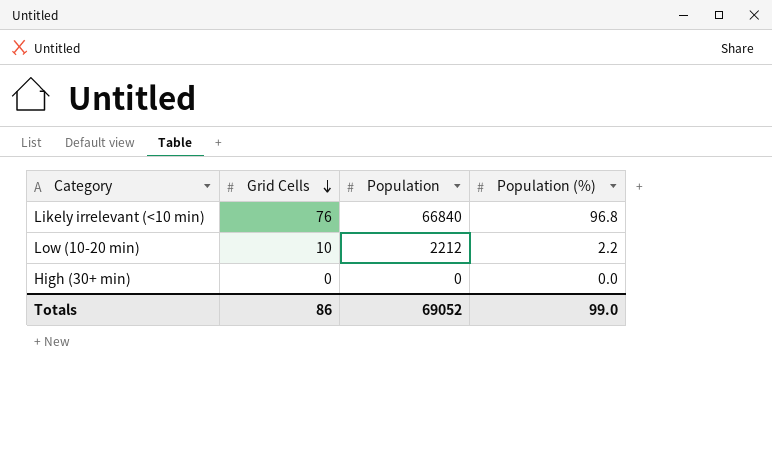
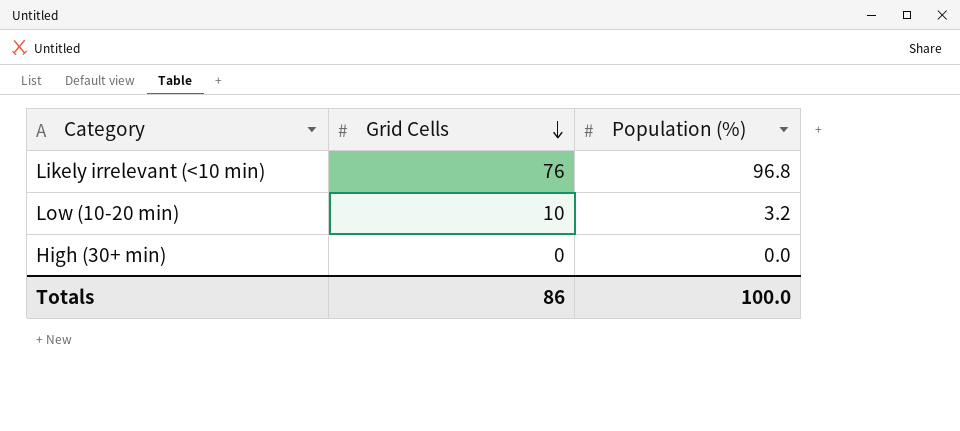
column Population | position: 3 -> none
Low (10-20 min) | Population (%): 2.2 -> 3.2
Totals | Population (%): 99.0 -> 100.0

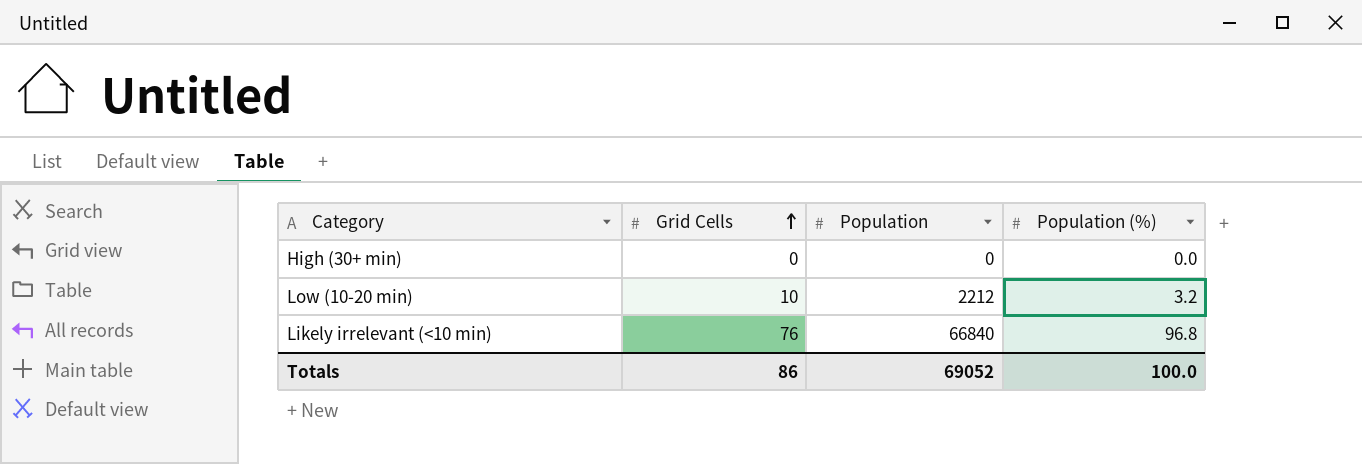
row order: Grid Cells descending -> Grid Cells ascending
column Population | position: none -> 3

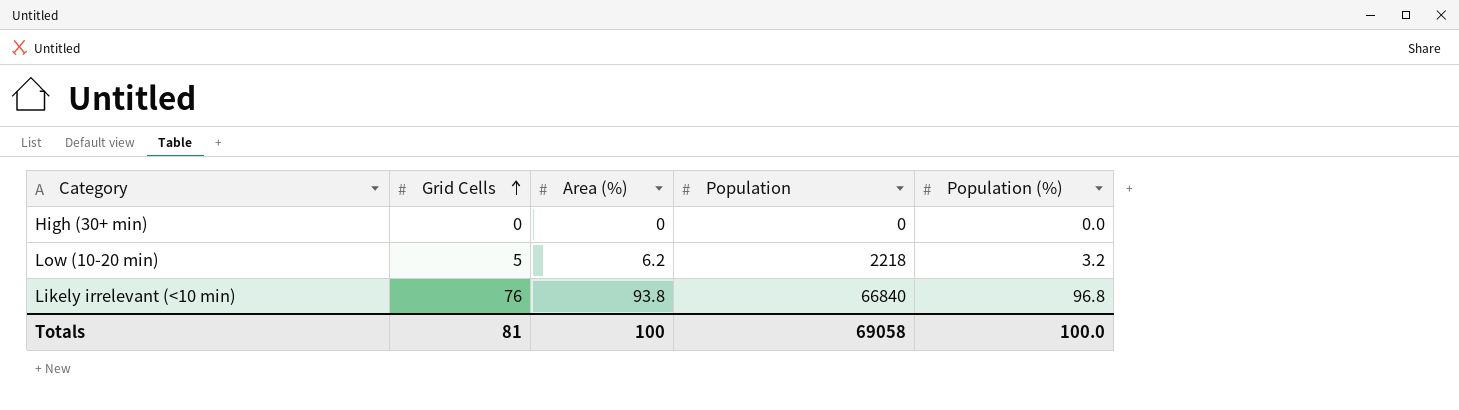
column Area (%) | position: none -> 3
Low (10-20 min) | Grid Cells: 10 -> 5
Low (10-20 min) | Population: 2212 -> 2218
Totals | Grid Cells: 86 -> 81
Totals | Population: 69052 -> 69058

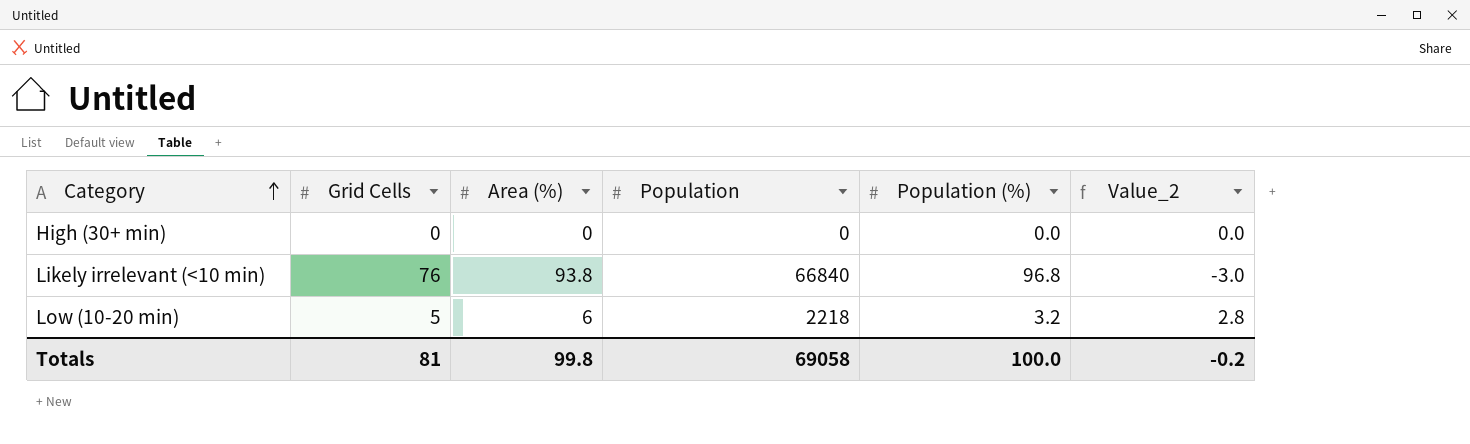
row order: Grid Cells ascending -> Category ascending
column Value_2 | formula: none -> [Area (%)] - [Population (%)]
Low (10-20 min) | Area (%): 6.2 -> 6
Totals | Area (%): 100 -> 99.8

